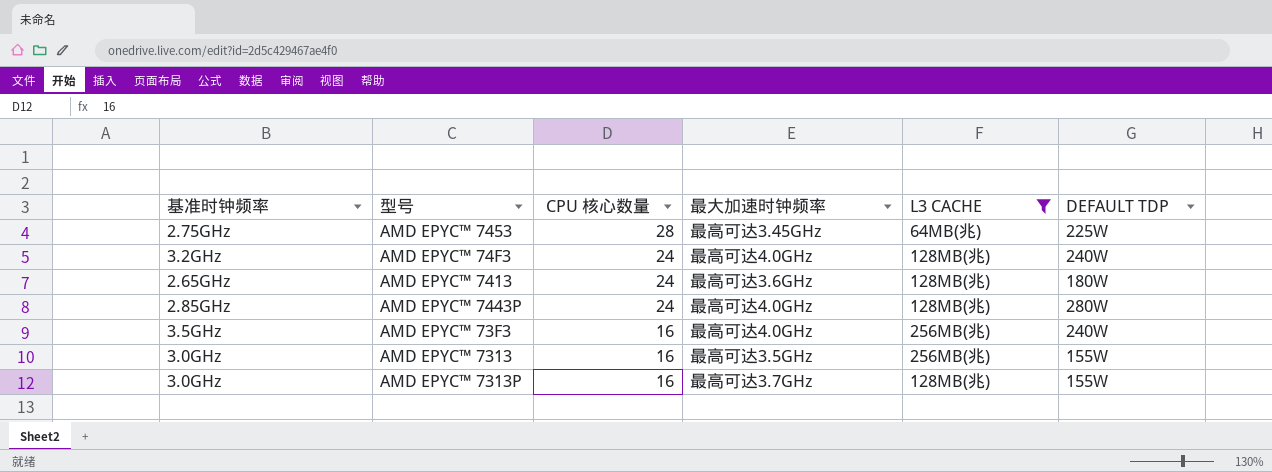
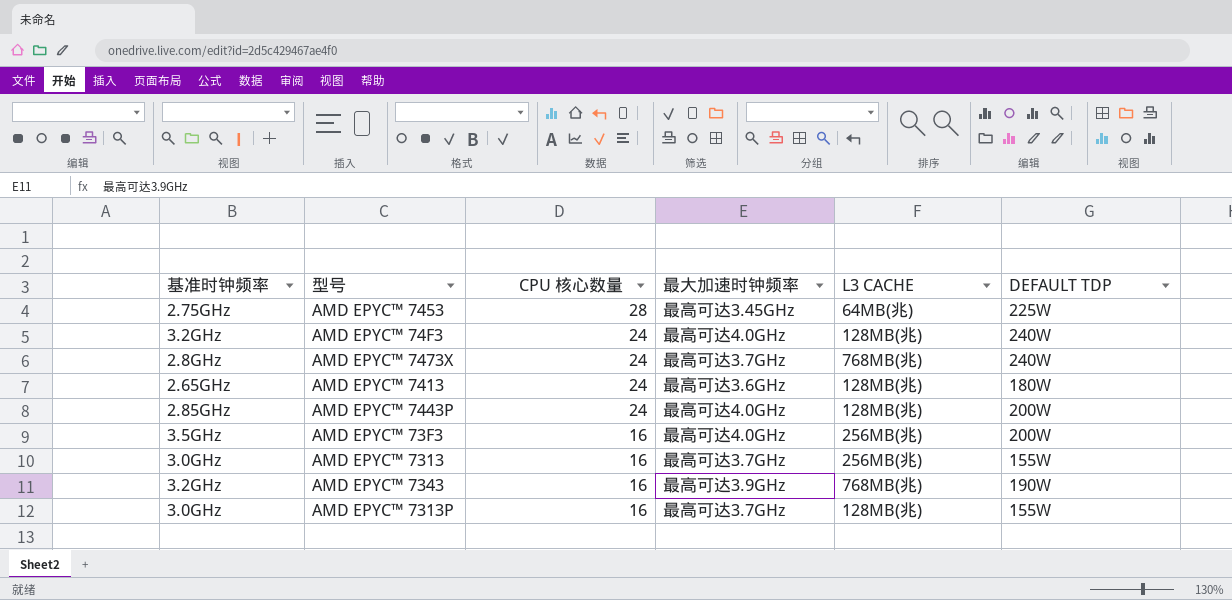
filter: L3 CACHE != 768MB(兆) -> none
AMD EPYC™ 7443P | DEFAULT TDP: 280W -> 200W
AMD EPYC™ 73F3 | DEFAULT TDP: 240W -> 200W
AMD EPYC™ 7313 | 最大加速时钟频率: 最高可达3.5GHz -> 最高可达3.7GHz

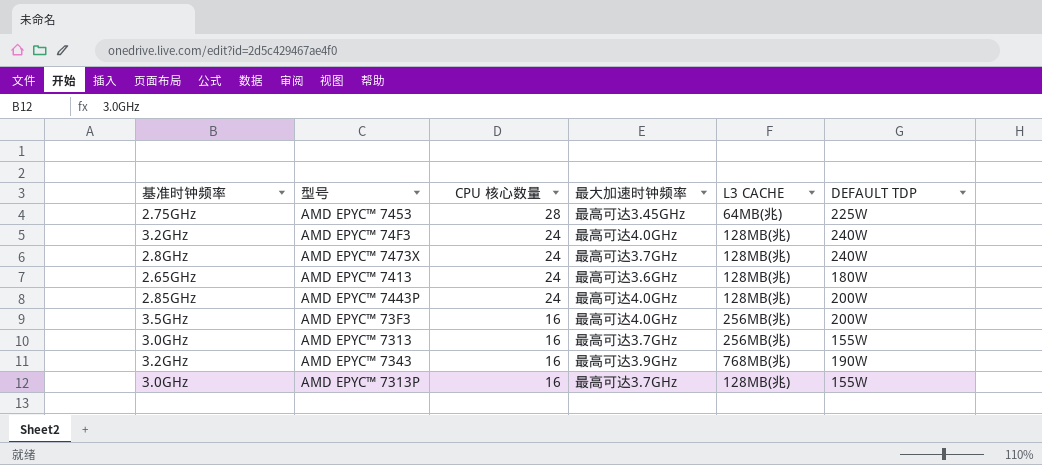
AMD EPYC™ 7473X | L3 CACHE: 768MB(兆) -> 128MB(兆)

